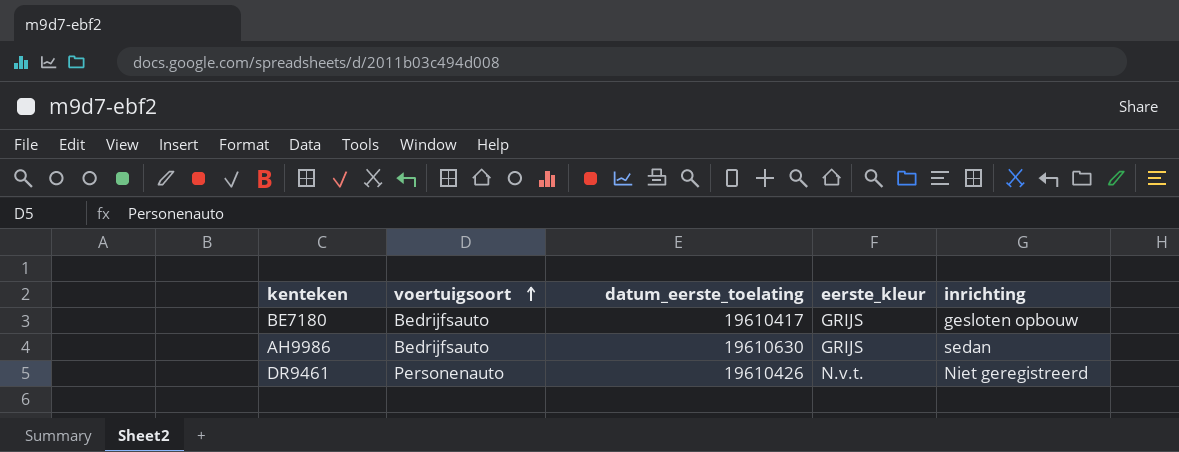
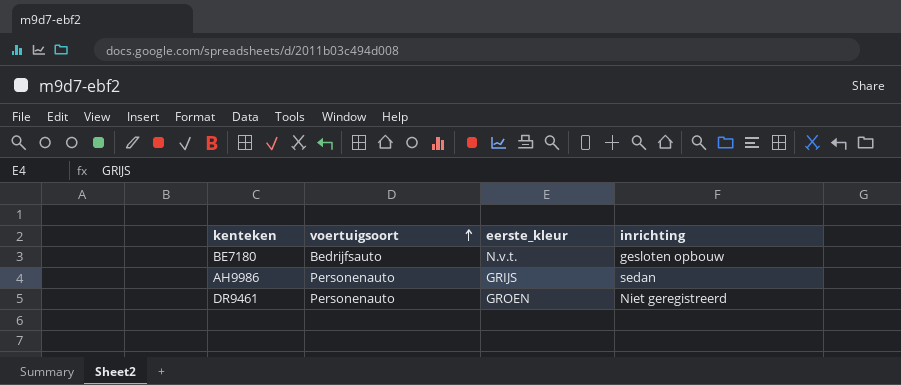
column datum_eerste_toelating | position: 3 -> none
BE7180 | eerste_kleur: GRIJS -> N.v.t.
AH9986 | voertuigsoort: Bedrijfsauto -> Personenauto
DR9461 | eerste_kleur: N.v.t. -> GROEN

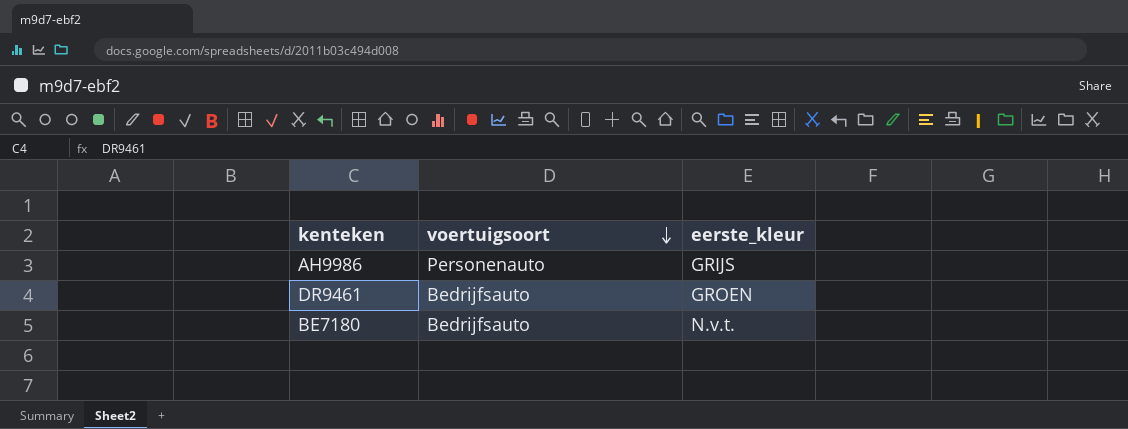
row order: voertuigsoort ascending -> voertuigsoort descending
column inrichting | position: 4 -> none
DR9461 | voertuigsoort: Personenauto -> Bedrijfsauto

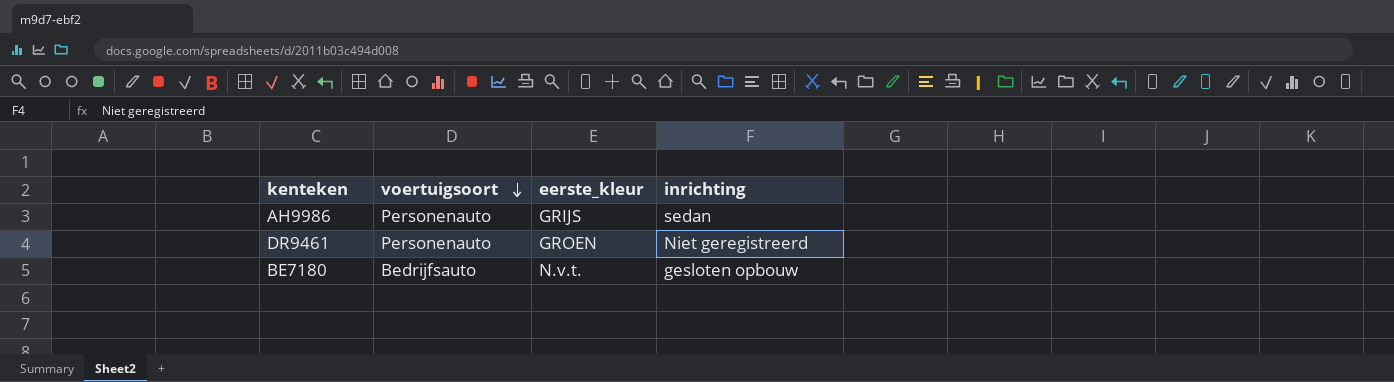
column inrichting | position: none -> 4
DR9461 | voertuigsoort: Bedrijfsauto -> Personenauto

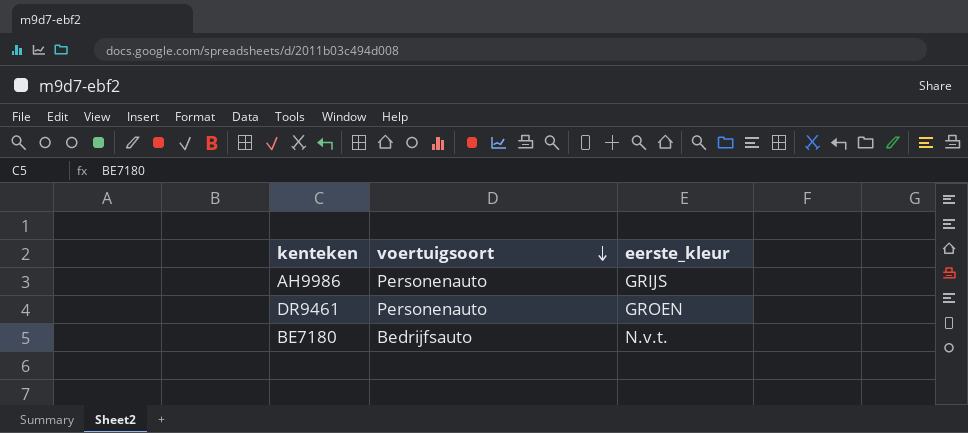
column inrichting | position: 4 -> none

